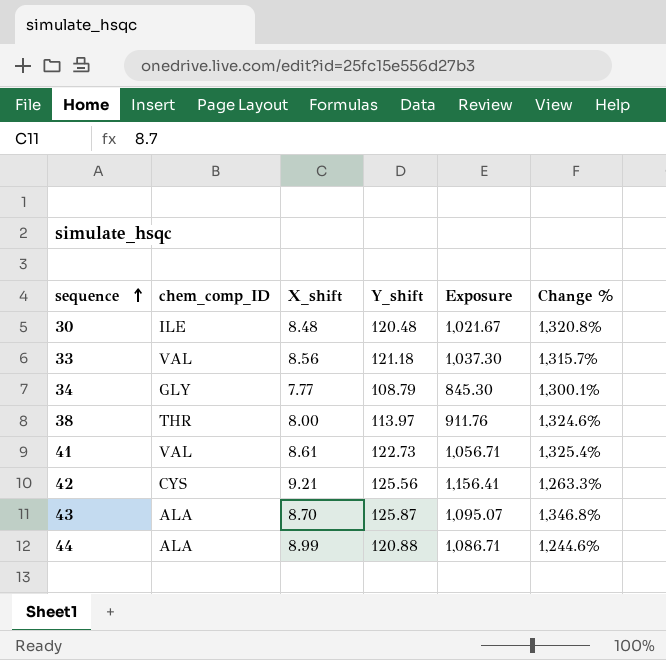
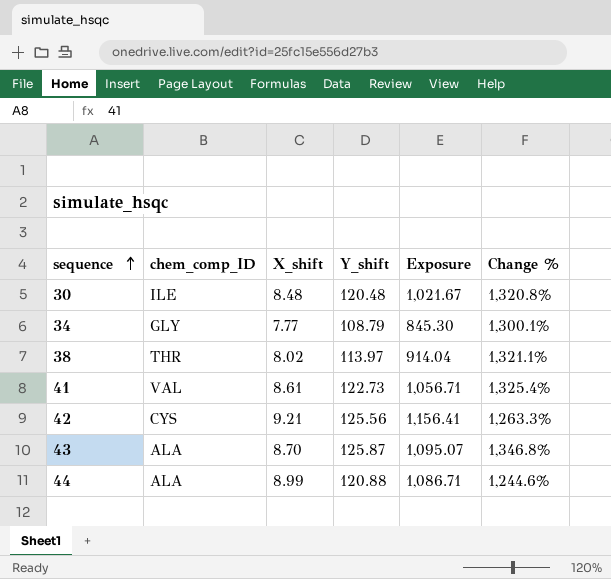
row 33: VAL | 8.56 | 121.18 | 1,037.30 | 1,315.7% -> none
38 | X_shift: 8.00 -> 8.02
38 | Exposure: 911.76 -> 914.04
38 | Change %: 1,324.6% -> 1,321.1%

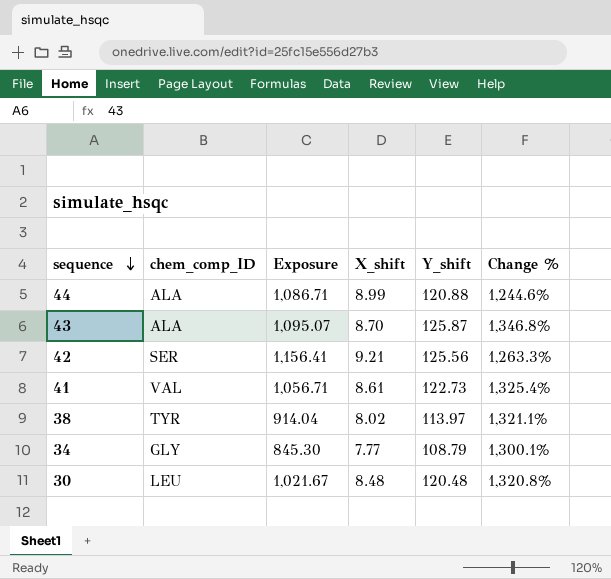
row order: sequence ascending -> sequence descending
column Exposure | position: 5 -> 3
42 | chem_comp_ID: CYS -> SER
38 | chem_comp_ID: THR -> TYR
30 | chem_comp_ID: ILE -> LEU

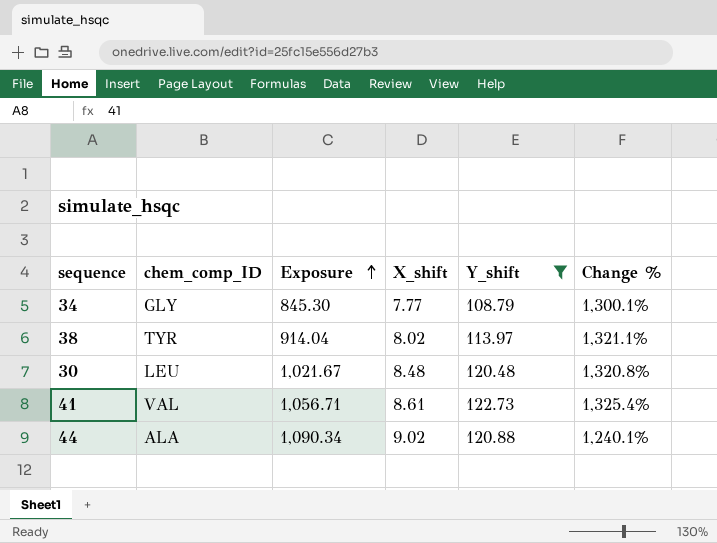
filter: none -> Y_shift <= 122.73
row order: sequence descending -> Exposure ascending
44 | Exposure: 1,086.71 -> 1,090.34
44 | X_shift: 8.99 -> 9.02
44 | Change %: 1,244.6% -> 1,240.1%

